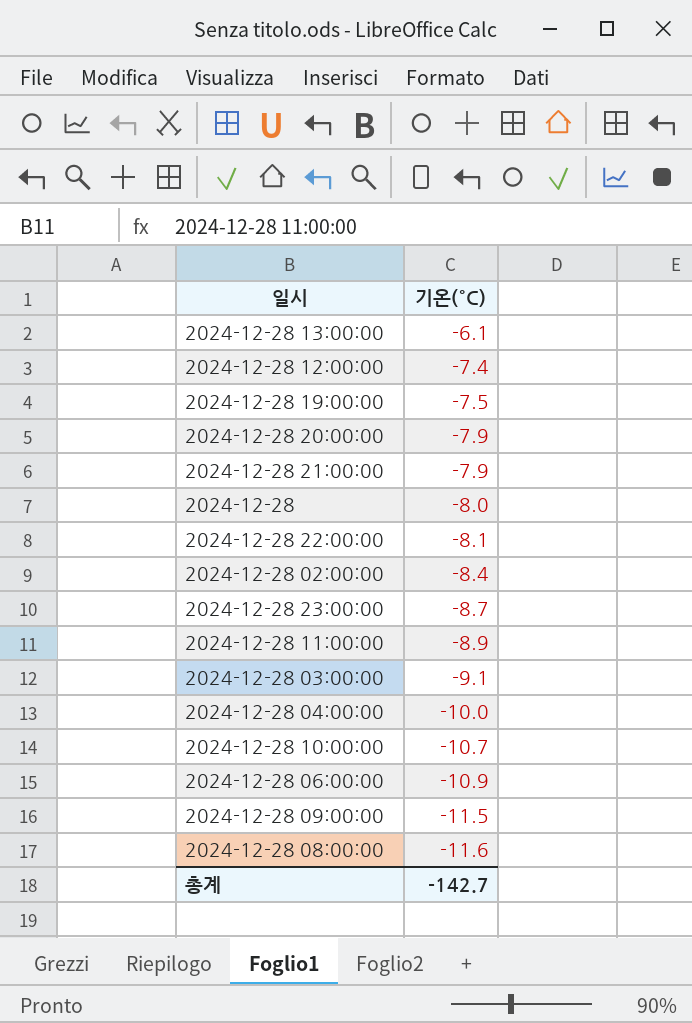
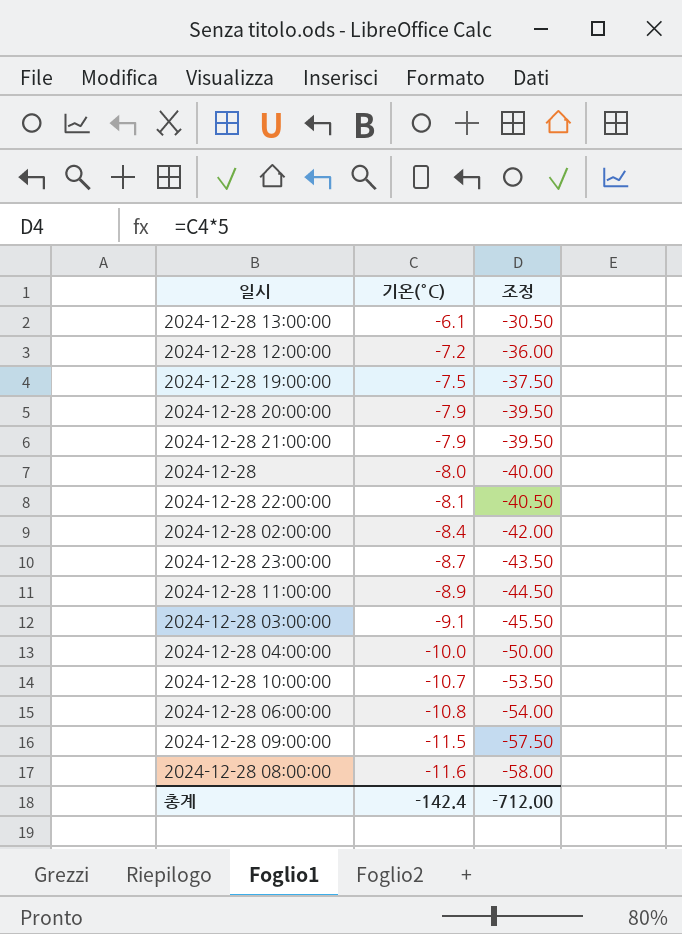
column 조정 | formula: none -> [기온(°C)] * 5
2024-12-28 12:00:00 | 기온(°C): -7.4 -> -7.2
2024-12-28 06:00:00 | 기온(°C): -10.9 -> -10.8
총계 | 기온(°C): -142.7 -> -142.4

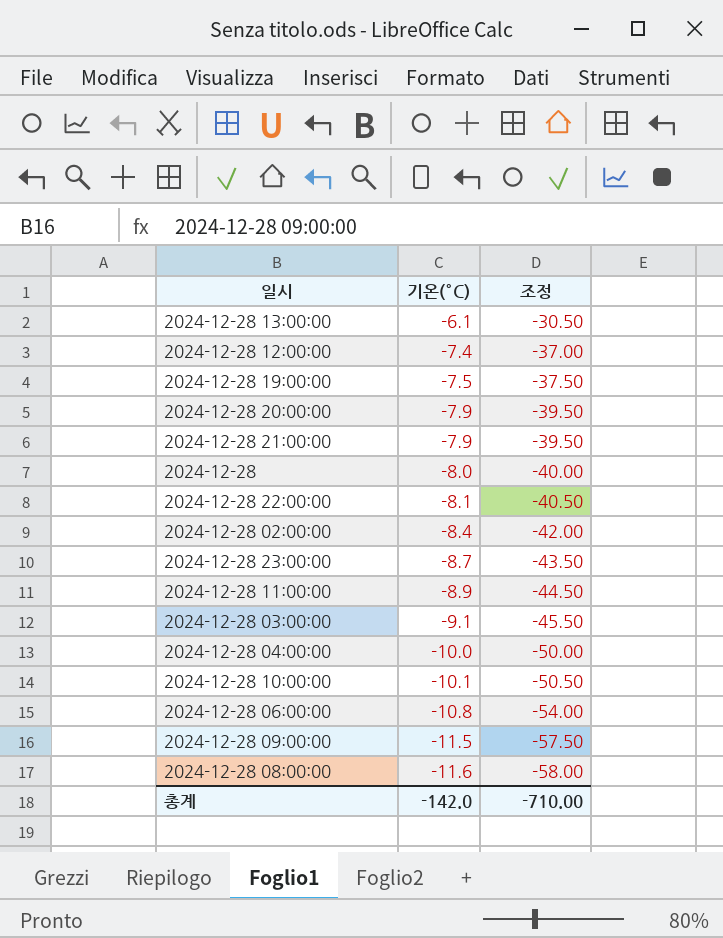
2024-12-28 12:00:00 | 기온(°C): -7.2 -> -7.4
2024-12-28 12:00:00 | 조정: -36.00 -> -37.00
2024-12-28 10:00:00 | 기온(°C): -10.7 -> -10.1
2024-12-28 10:00:00 | 조정: -53.50 -> -50.50
총계 | 기온(°C): -142.4 -> -142.0
총계 | 조정: -712.00 -> -710.00

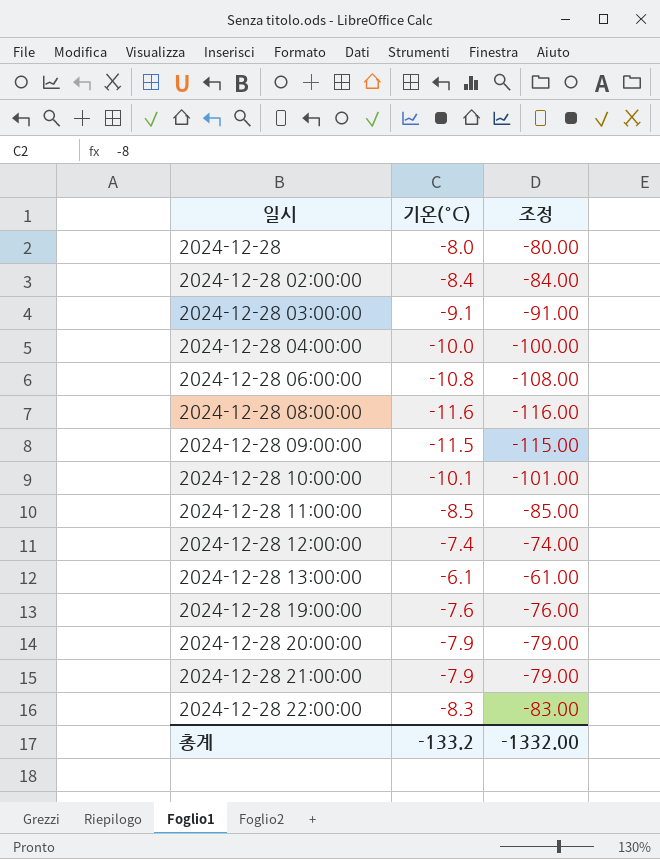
row order: 기온(°C) descending -> 일시 ascending
column 조정 | formula: [기온(°C)] * 5 -> [기온(°C)] * 10
row 2024-12-28 23:00:00: -8.7 | -43.50 -> none
2024-12-28 11:00:00 | 기온(°C): -8.9 -> -8.5
2024-12-28 19:00:00 | 기온(°C): -7.5 -> -7.6
2024-12-28 22:00:00 | 기온(°C): -8.1 -> -8.3
총계 | 기온(°C): -142.0 -> -133.2
총계 | 조정: -710.00 -> -1332.00

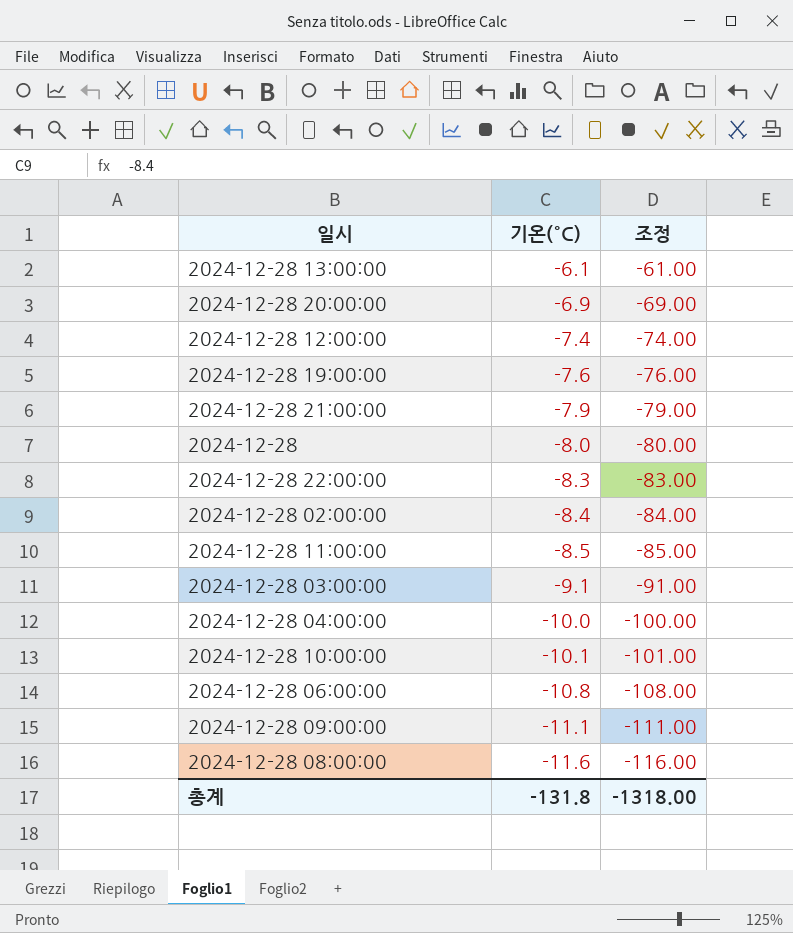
row order: 일시 ascending -> 기온(°C) descending
2024-12-28 20:00:00 | 기온(°C): -7.9 -> -6.9
2024-12-28 20:00:00 | 조정: -79.00 -> -69.00
2024-12-28 09:00:00 | 기온(°C): -11.5 -> -11.1
2024-12-28 09:00:00 | 조정: -115.00 -> -111.00
총계 | 기온(°C): -133.2 -> -131.8
총계 | 조정: -1332.00 -> -1318.00

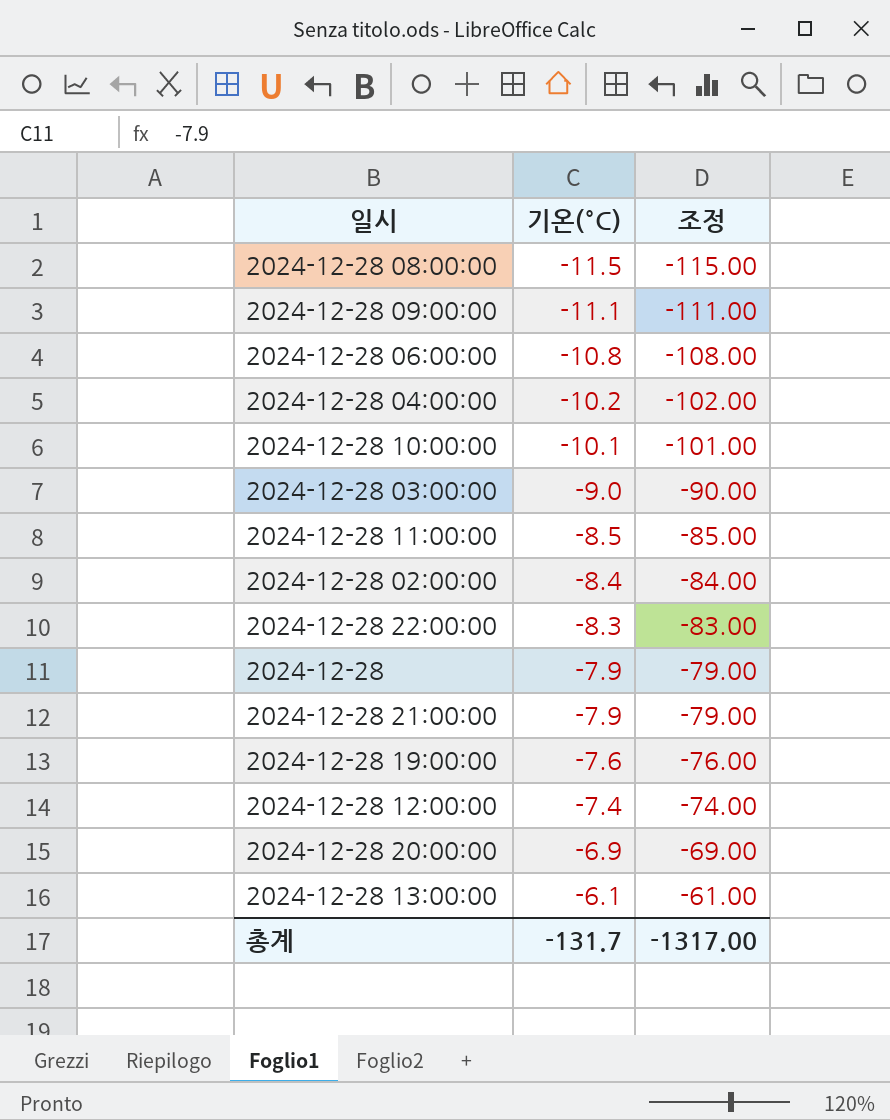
row order: 기온(°C) descending -> 기온(°C) ascending
2024-12-28 08:00:00 | 기온(°C): -11.6 -> -11.5
2024-12-28 08:00:00 | 조정: -116.00 -> -115.00
2024-12-28 04:00:00 | 기온(°C): -10.0 -> -10.2
2024-12-28 04:00:00 | 조정: -100.00 -> -102.00
2024-12-28 03:00:00 | 기온(°C): -9.1 -> -9.0
2024-12-28 03:00:00 | 조정: -91.00 -> -90.00
2024-12-28 | 기온(°C): -8.0 -> -7.9
2024-12-28 | 조정: -80.00 -> -79.00
총계 | 기온(°C): -131.8 -> -131.7
총계 | 조정: -1318.00 -> -1317.00

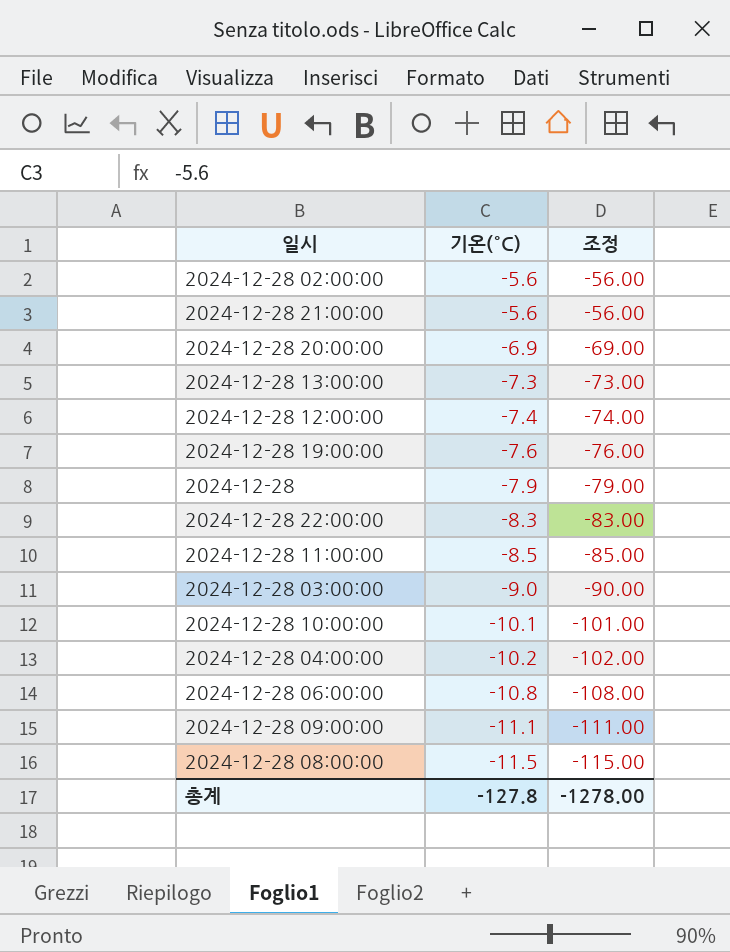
row order: 기온(°C) ascending -> 기온(°C) descending
2024-12-28 02:00:00 | 기온(°C): -8.4 -> -5.6
2024-12-28 02:00:00 | 조정: -84.00 -> -56.00
2024-12-28 21:00:00 | 기온(°C): -7.9 -> -5.6
2024-12-28 21:00:00 | 조정: -79.00 -> -56.00
2024-12-28 13:00:00 | 기온(°C): -6.1 -> -7.3
2024-12-28 13:00:00 | 조정: -61.00 -> -73.00
총계 | 기온(°C): -131.7 -> -127.8
총계 | 조정: -1317.00 -> -1278.00

